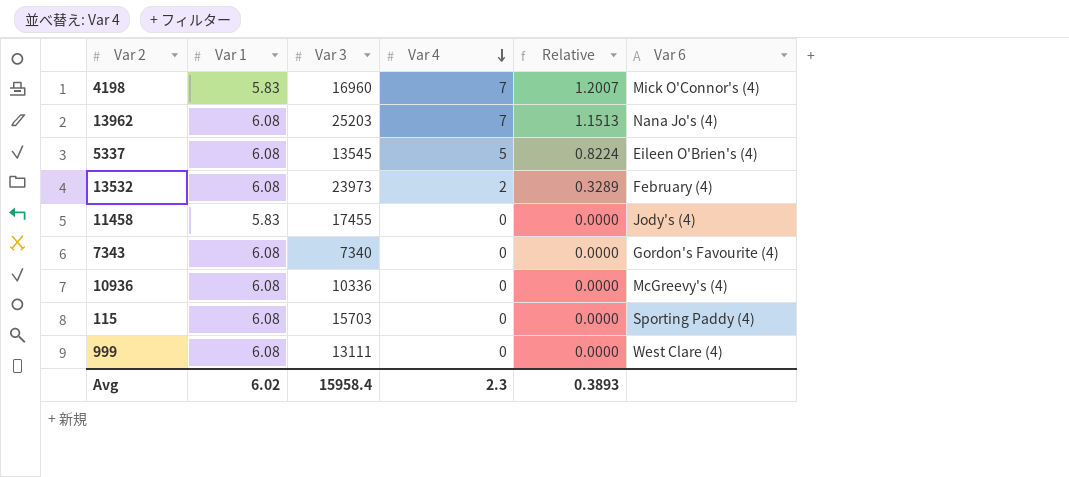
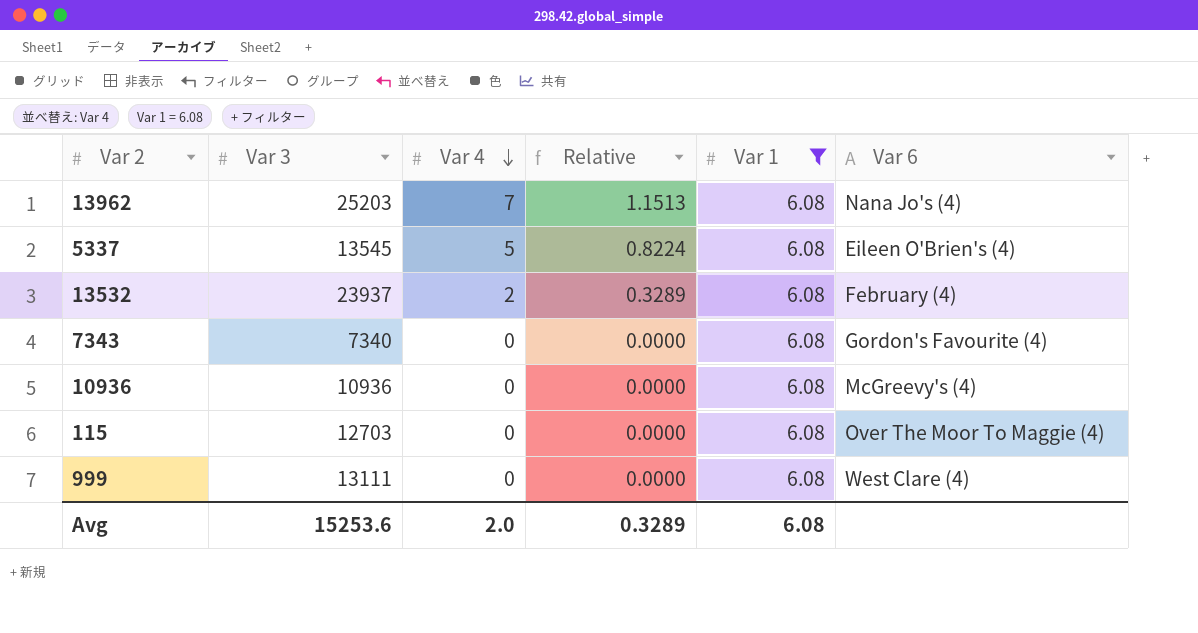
filter: none -> Var 1 = 6.08
column Var 1 | position: 2 -> 5
13532 | Var 3: 23973 -> 23937
10936 | Var 3: 10336 -> 10936
115 | Var 3: 15703 -> 12703
115 | Var 6: Sporting Paddy (4) -> Over The Moor To Maggie (4)
Avg | Var 3: 15958.4 -> 15253.6
Avg | Var 4: 2.3 -> 2.0
Avg | Relative: 0.3893 -> 0.3289
Avg | Var 1: 6.02 -> 6.08

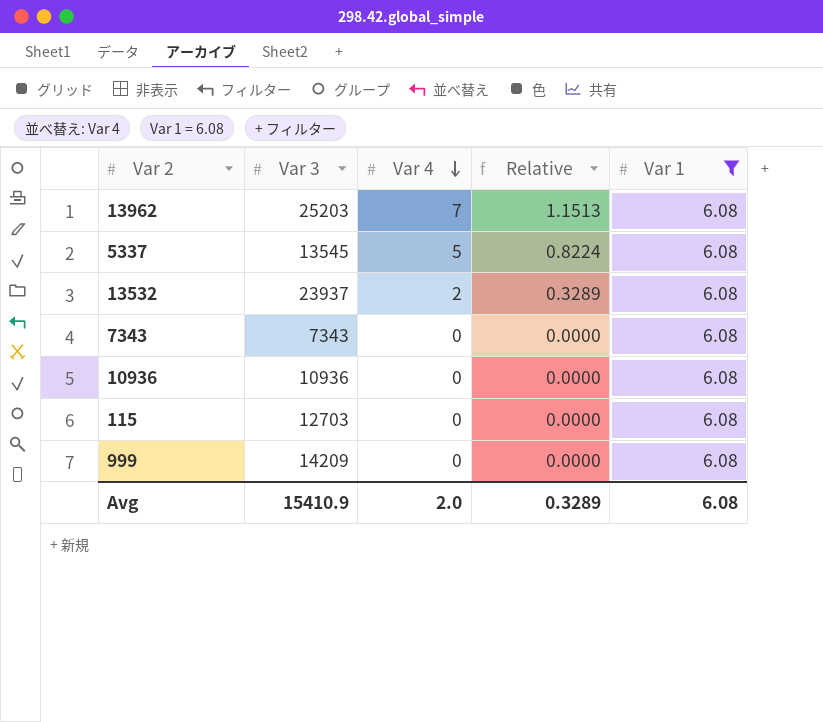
column Var 6 | position: 6 -> none
7343 | Var 3: 7340 -> 7343
999 | Var 3: 13111 -> 14209
Avg | Var 3: 15253.6 -> 15410.9

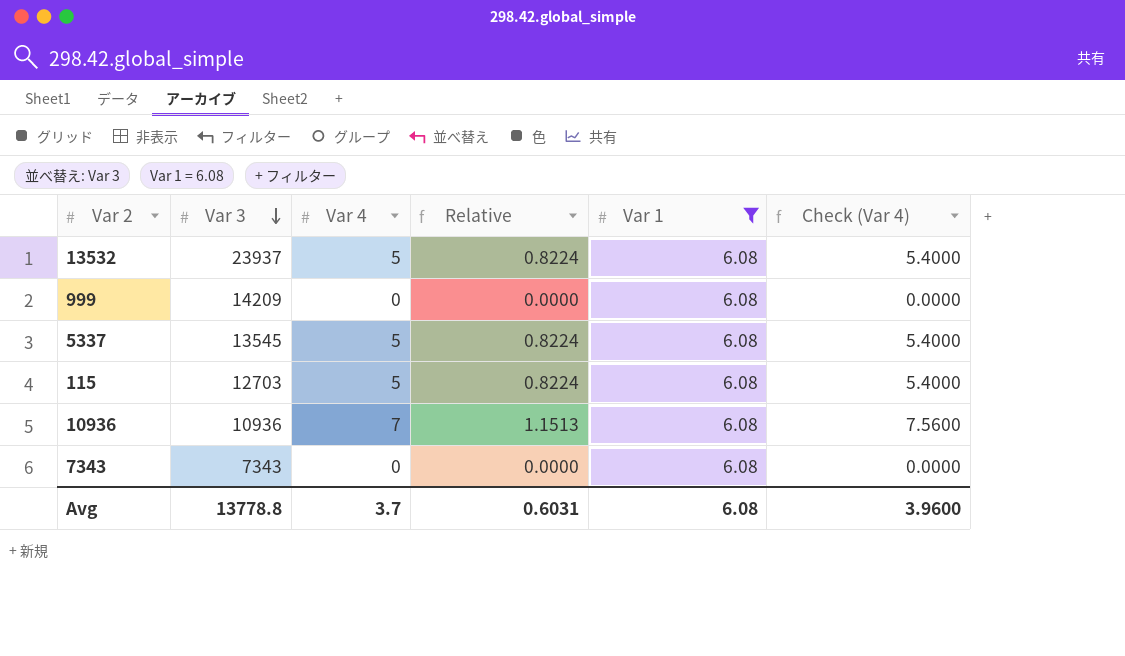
row order: Var 4 descending -> Var 3 descending
column Check (Var 4) | formula: none -> [Var 4] * 1.08
row 13962: 25203 | 7 | 1.1513 | 6.08 -> none
13532 | Var 4: 2 -> 5
13532 | Relative: 0.3289 -> 0.8224
115 | Var 4: 0 -> 5
115 | Relative: 0.0000 -> 0.8224
10936 | Var 4: 0 -> 7
10936 | Relative: 0.0000 -> 1.1513
Avg | Var 3: 15410.9 -> 13778.8
Avg | Var 4: 2.0 -> 3.7
Avg | Relative: 0.3289 -> 0.6031

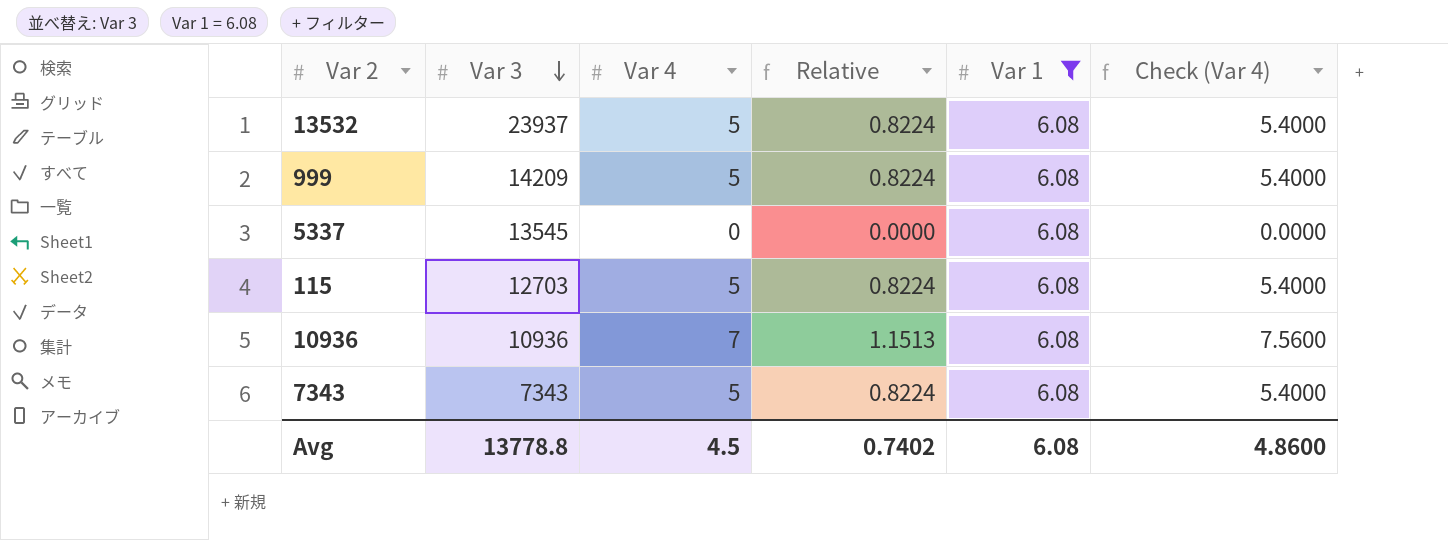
999 | Var 4: 0 -> 5
999 | Relative: 0.0000 -> 0.8224
999 | Check (Var 4): 0.0000 -> 5.4000
5337 | Var 4: 5 -> 0
5337 | Relative: 0.8224 -> 0.0000
5337 | Check (Var 4): 5.4000 -> 0.0000
7343 | Var 4: 0 -> 5
7343 | Relative: 0.0000 -> 0.8224
7343 | Check (Var 4): 0.0000 -> 5.4000
Avg | Var 4: 3.7 -> 4.5
Avg | Relative: 0.6031 -> 0.7402
Avg | Check (Var 4): 3.9600 -> 4.8600

